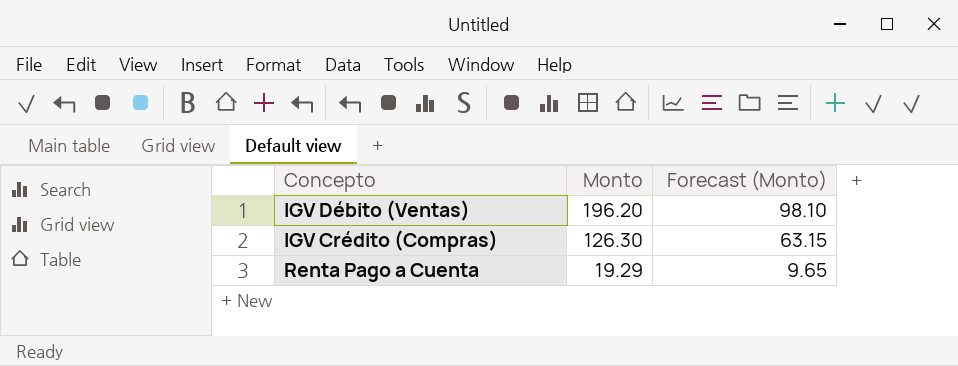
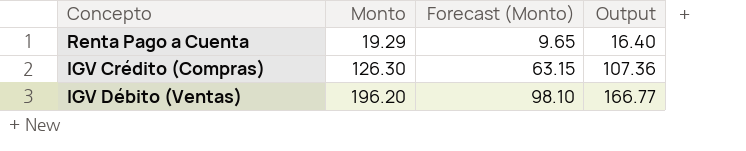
row order: Monto descending -> Monto ascending
column Output | formula: none -> [Monto] * 0.85

